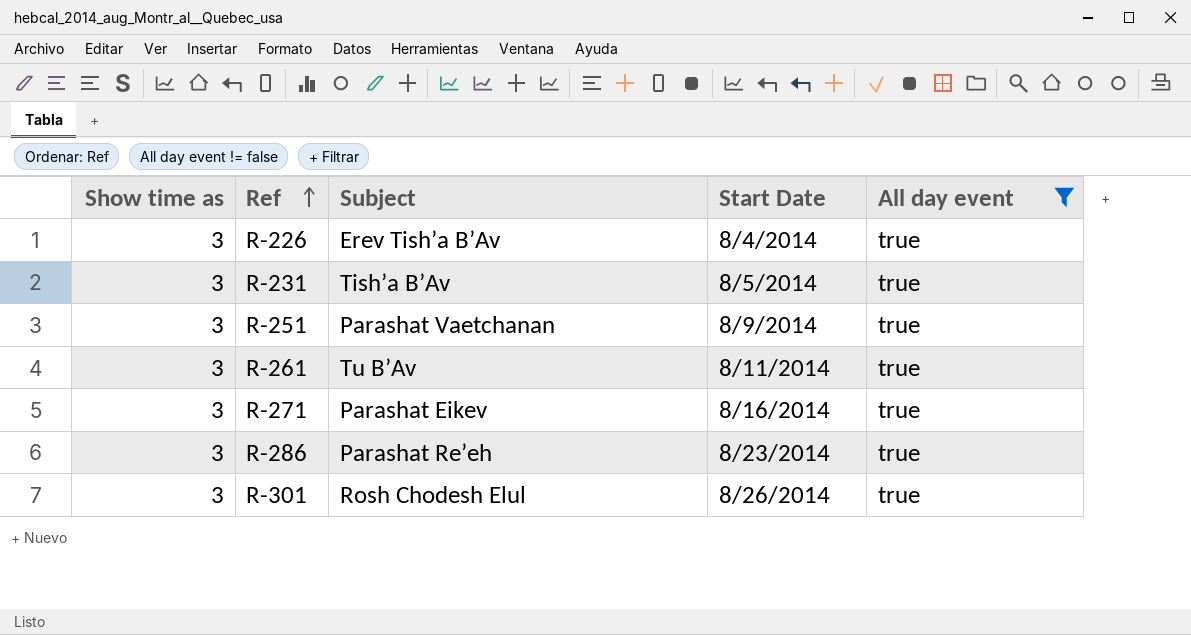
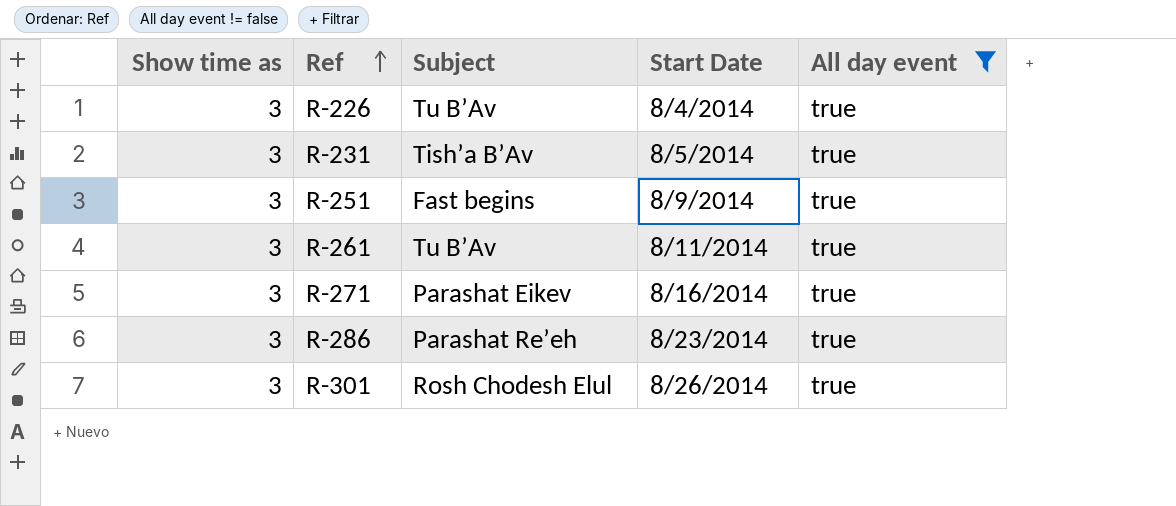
R-226 | Subject: Erev Tish’a B’Av -> Tu B’Av
R-251 | Subject: Parashat Vaetchanan -> Fast begins

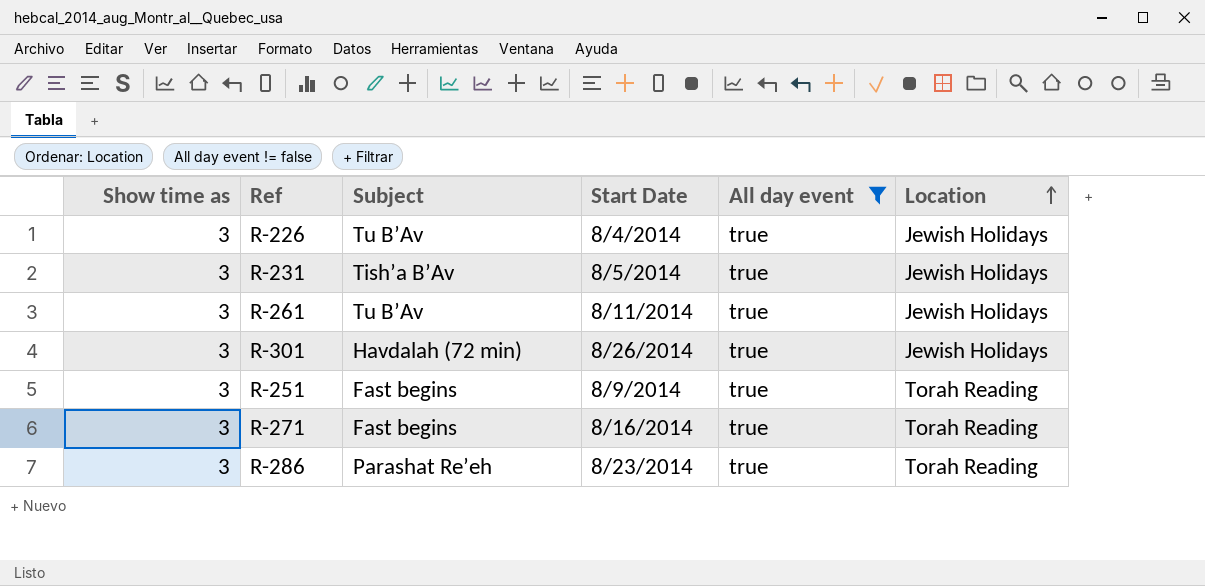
row order: Ref ascending -> Location ascending
column Location | position: none -> 6
R-301 | Subject: Rosh Chodesh Elul -> Havdalah (72 min)
R-271 | Subject: Parashat Eikev -> Fast begins

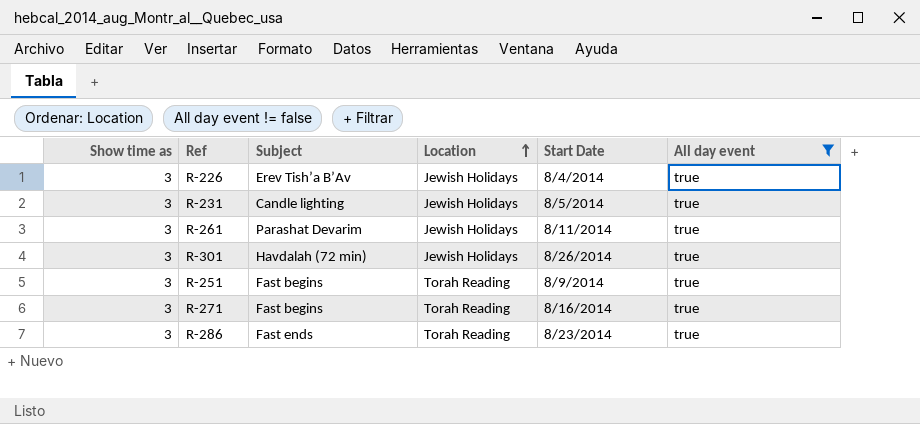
column Location | position: 6 -> 4
R-226 | Subject: Tu B’Av -> Erev Tish’a B’Av
R-231 | Subject: Tish’a B’Av -> Candle lighting
R-261 | Subject: Tu B’Av -> Parashat Devarim
R-286 | Subject: Parashat Re’eh -> Fast ends

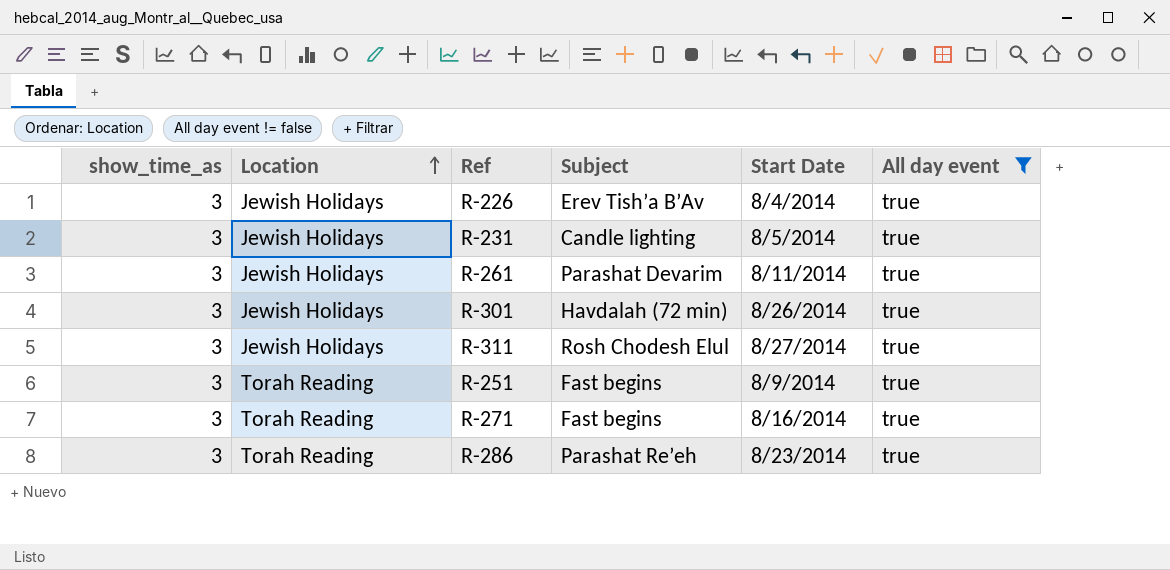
column name: Show time as -> show_time_as
column Location | position: 4 -> 2
row R-311: none -> 3 | Jewish Holidays | Rosh Chodesh Elul | 8/27/2014 | true
R-286 | Subject: Fast ends -> Parashat Re’eh

